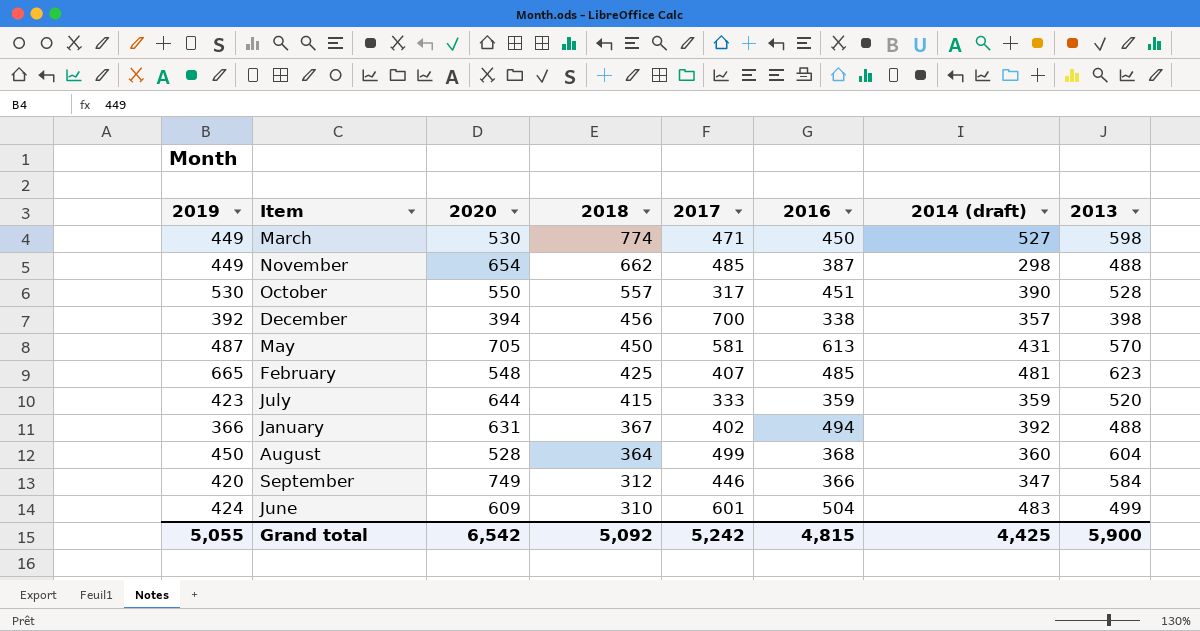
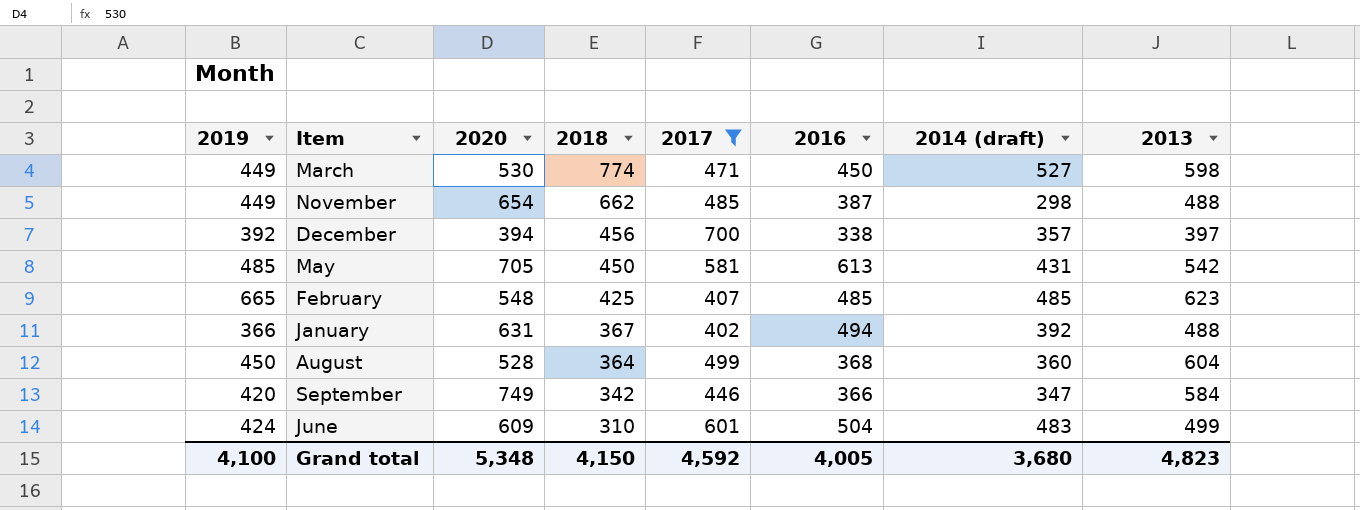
filter: none -> 2017 >= 402
December | 2013: 398 -> 397
May | 2019: 487 -> 485
May | 2013: 570 -> 542
February | 2014 (draft): 481 -> 485
September | 2018: 312 -> 342
Grand total | 2019: 5,055 -> 4,100
Grand total | 2020: 6,542 -> 5,348
Grand total | 2018: 5,092 -> 4,150
Grand total | 2017: 5,242 -> 4,592
Grand total | 2016: 4,815 -> 4,005
Grand total | 2014 (draft): 4,425 -> 3,680
Grand total | 2013: 5,900 -> 4,823

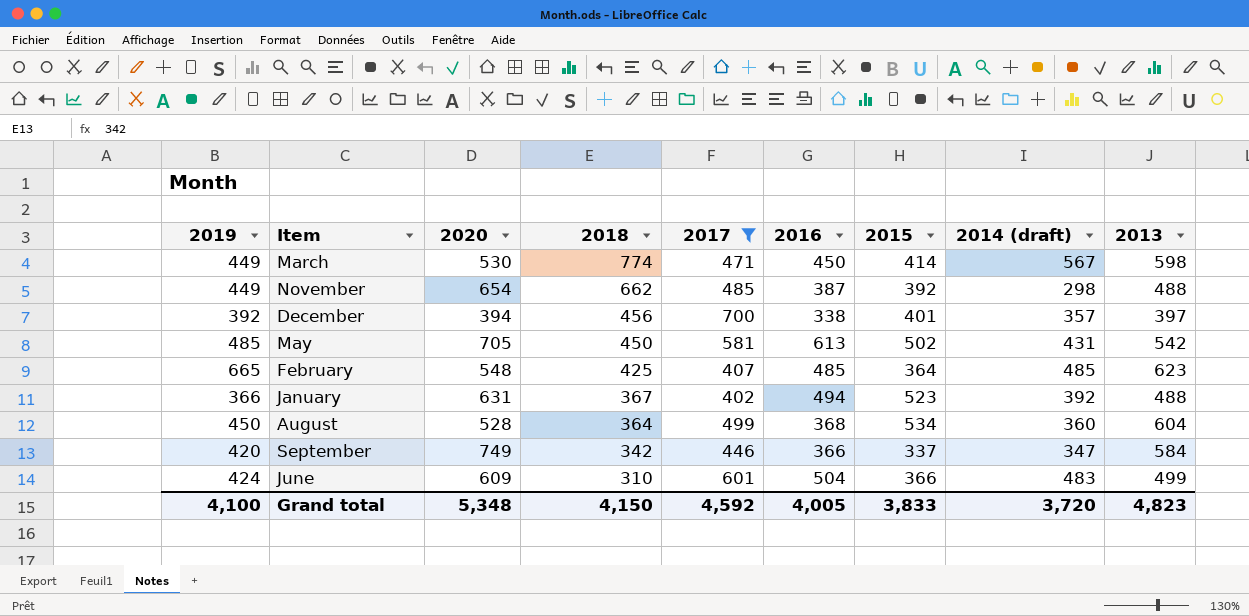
column 2015 | position: none -> 7
March | 2014 (draft): 527 -> 567
Grand total | 2014 (draft): 3,680 -> 3,720

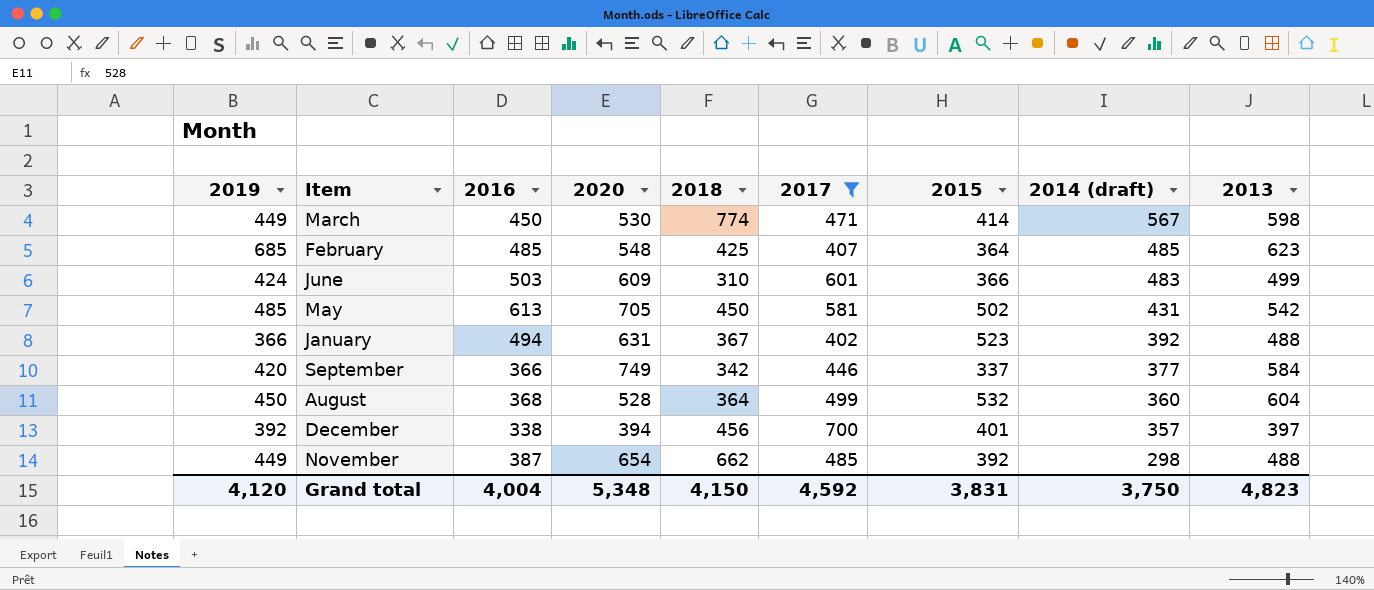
row order: 2018 descending -> 2014 (draft) descending
column 2016 | position: 6 -> 3
February | 2019: 665 -> 685
June | 2016: 504 -> 503
September | 2014 (draft): 347 -> 377
August | 2015: 534 -> 532
Grand total | 2019: 4,100 -> 4,120
Grand total | 2016: 4,005 -> 4,004
Grand total | 2015: 3,833 -> 3,831
Grand total | 2014 (draft): 3,720 -> 3,750

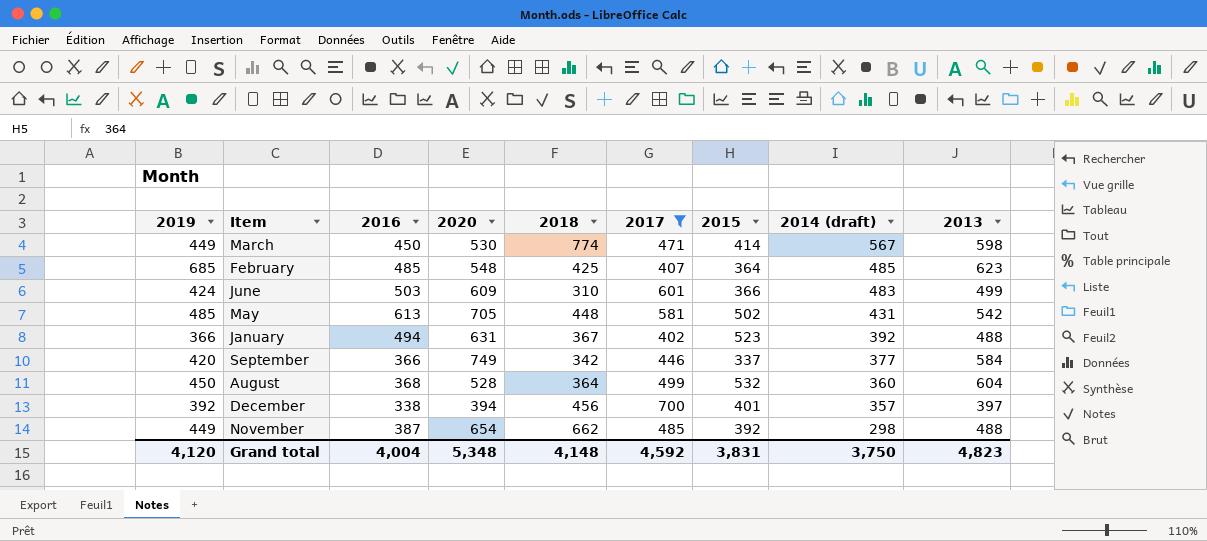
May | 2018: 450 -> 448
Grand total | 2018: 4,150 -> 4,148

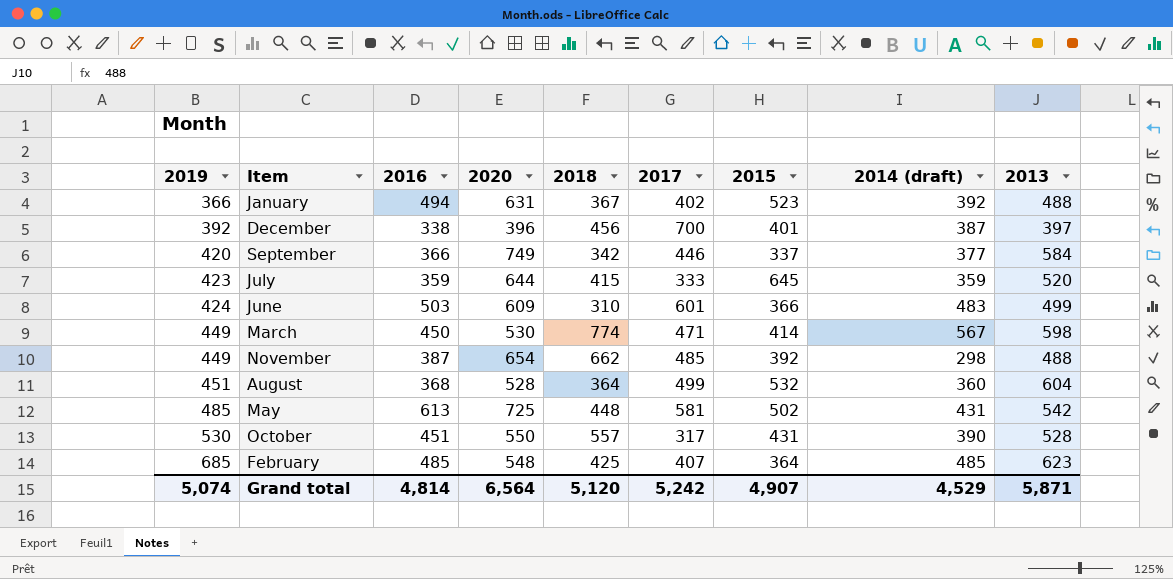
filter: 2017 >= 402 -> none
row order: 2014 (draft) descending -> 2019 ascending
December | 2020: 394 -> 396
December | 2014 (draft): 357 -> 387
August | 2019: 450 -> 451
May | 2020: 705 -> 725
Grand total | 2019: 4,120 -> 5,074
Grand total | 2016: 4,004 -> 4,814
Grand total | 2020: 5,348 -> 6,564
Grand total | 2018: 4,148 -> 5,120
Grand total | 2017: 4,592 -> 5,242
Grand total | 2015: 3,831 -> 4,907
Grand total | 2014 (draft): 3,750 -> 4,529
Grand total | 2013: 4,823 -> 5,871

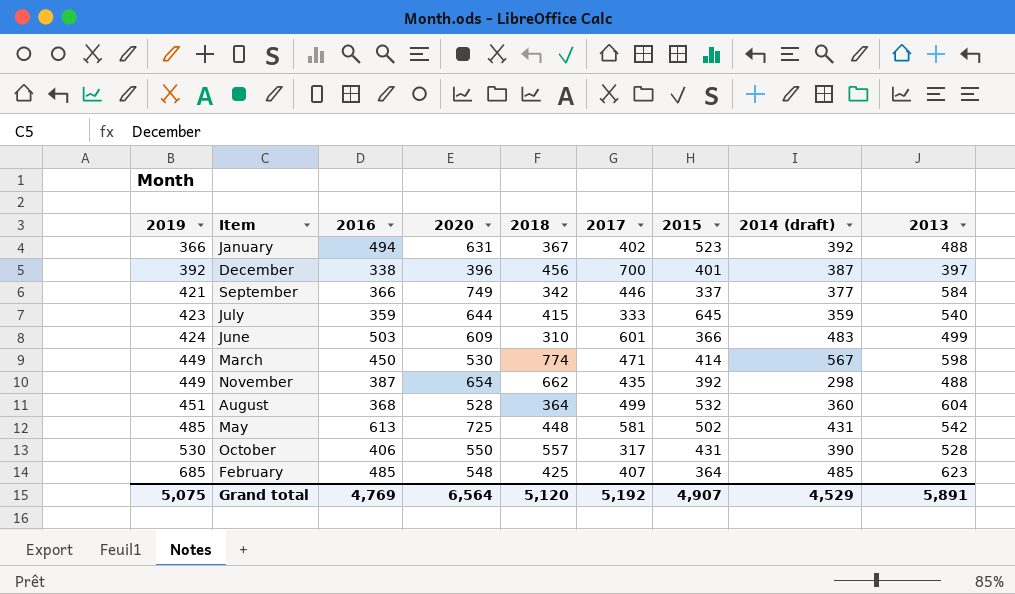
September | 2019: 420 -> 421
July | 2013: 520 -> 540
November | 2017: 485 -> 435
October | 2016: 451 -> 406
Grand total | 2019: 5,074 -> 5,075
Grand total | 2016: 4,814 -> 4,769
Grand total | 2017: 5,242 -> 5,192
Grand total | 2013: 5,871 -> 5,891

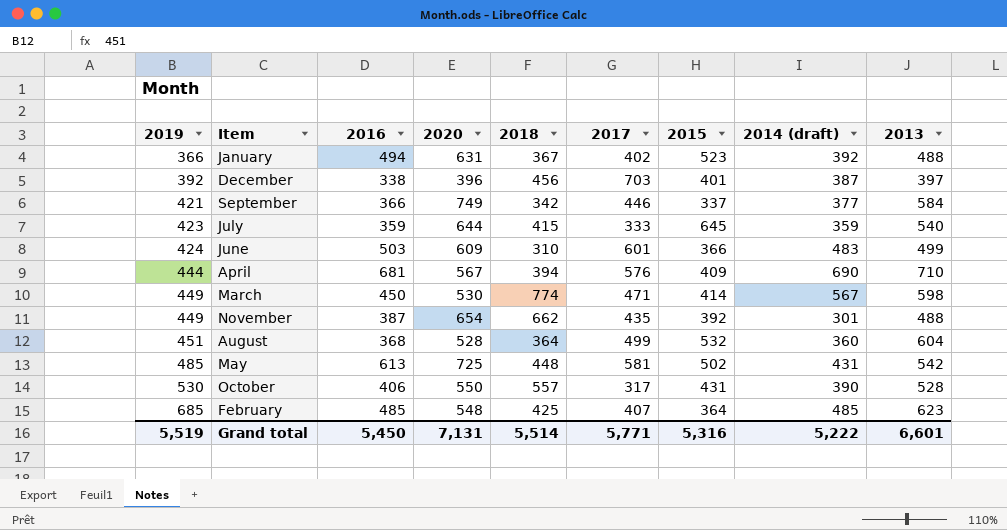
December | 2017: 700 -> 703
row April: none -> 444 | 681 | 567 | 394 | 576 | 409 | 690 | 710
November | 2014 (draft): 298 -> 301
Grand total | 2019: 5,075 -> 5,519
Grand total | 2016: 4,769 -> 5,450
Grand total | 2020: 6,564 -> 7,131
Grand total | 2018: 5,120 -> 5,514
Grand total | 2017: 5,192 -> 5,771
Grand total | 2015: 4,907 -> 5,316
Grand total | 2014 (draft): 4,529 -> 5,222
Grand total | 2013: 5,891 -> 6,601

